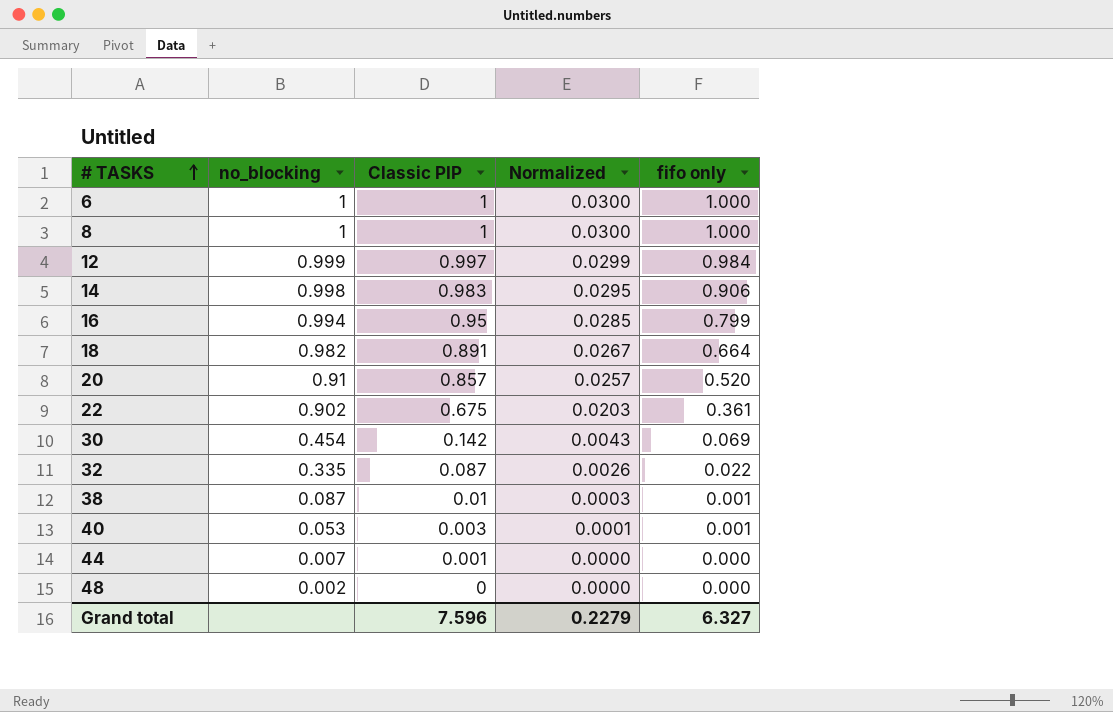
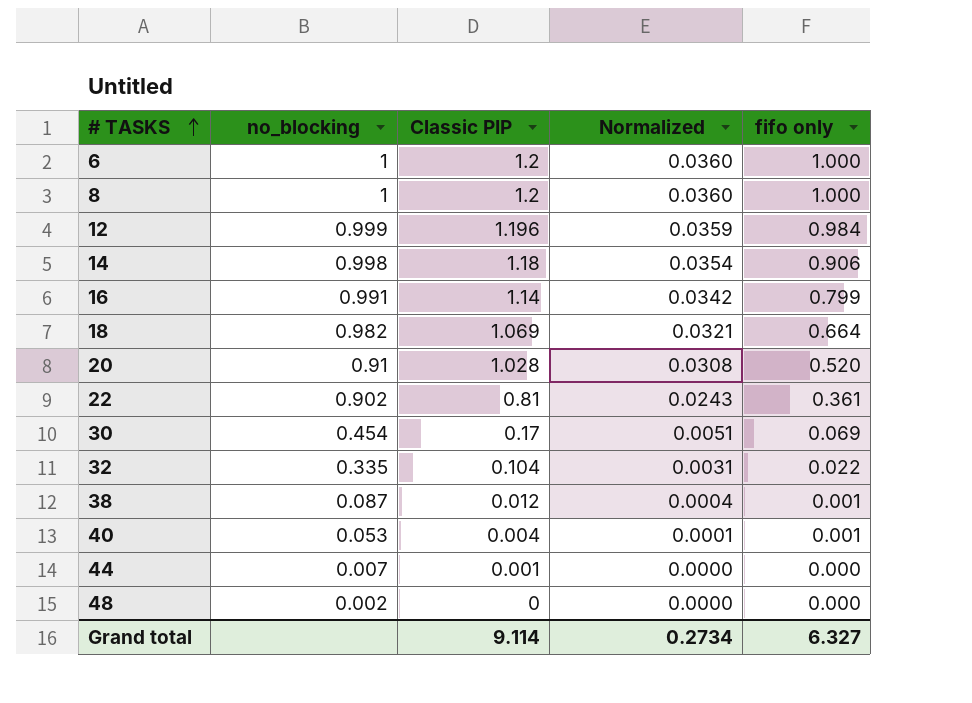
6 | Classic PIP: 1 -> 1.2
6 | Normalized: 0.0300 -> 0.0360
8 | Classic PIP: 1 -> 1.2
8 | Normalized: 0.0300 -> 0.0360
12 | Classic PIP: 0.997 -> 1.196
12 | Normalized: 0.0299 -> 0.0359
14 | Classic PIP: 0.983 -> 1.18
14 | Normalized: 0.0295 -> 0.0354
16 | no_blocking: 0.994 -> 0.991
16 | Classic PIP: 0.95 -> 1.14
16 | Normalized: 0.0285 -> 0.0342
18 | Classic PIP: 0.891 -> 1.069
18 | Normalized: 0.0267 -> 0.0321
20 | Classic PIP: 0.857 -> 1.028
20 | Normalized: 0.0257 -> 0.0308
22 | Classic PIP: 0.675 -> 0.81
22 | Normalized: 0.0203 -> 0.0243
30 | Classic PIP: 0.142 -> 0.17
30 | Normalized: 0.0043 -> 0.0051
32 | Classic PIP: 0.087 -> 0.104
32 | Normalized: 0.0026 -> 0.0031
38 | Classic PIP: 0.01 -> 0.012
38 | Normalized: 0.0003 -> 0.0004
40 | Classic PIP: 0.003 -> 0.004
Grand total | Classic PIP: 7.596 -> 9.114
Grand total | Normalized: 0.2279 -> 0.2734

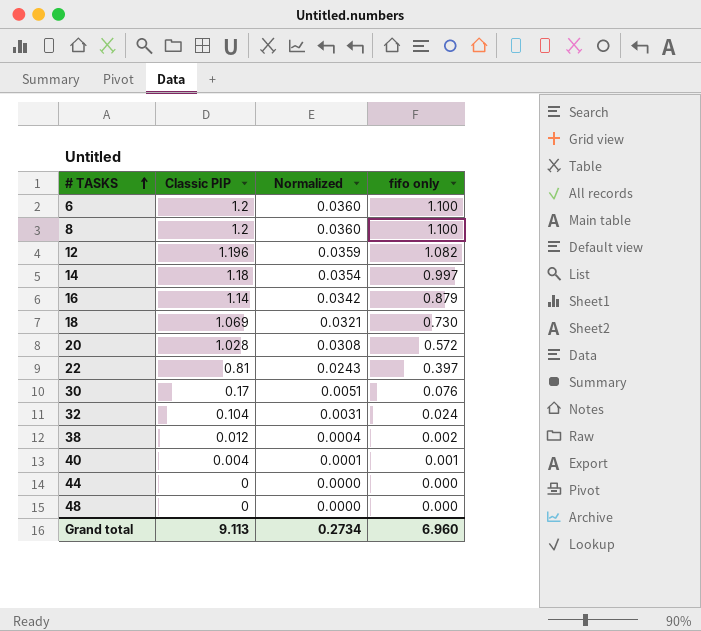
column no_blocking | position: 2 -> none
6 | fifo only: 1.000 -> 1.100
8 | fifo only: 1.000 -> 1.100
12 | fifo only: 0.984 -> 1.082
14 | fifo only: 0.906 -> 0.997
16 | fifo only: 0.799 -> 0.879
18 | fifo only: 0.664 -> 0.730
20 | fifo only: 0.520 -> 0.572
22 | fifo only: 0.361 -> 0.397
30 | fifo only: 0.069 -> 0.076
32 | fifo only: 0.022 -> 0.024
38 | fifo only: 0.001 -> 0.002
44 | Classic PIP: 0.001 -> 0
Grand total | Classic PIP: 9.114 -> 9.113
Grand total | fifo only: 6.327 -> 6.960

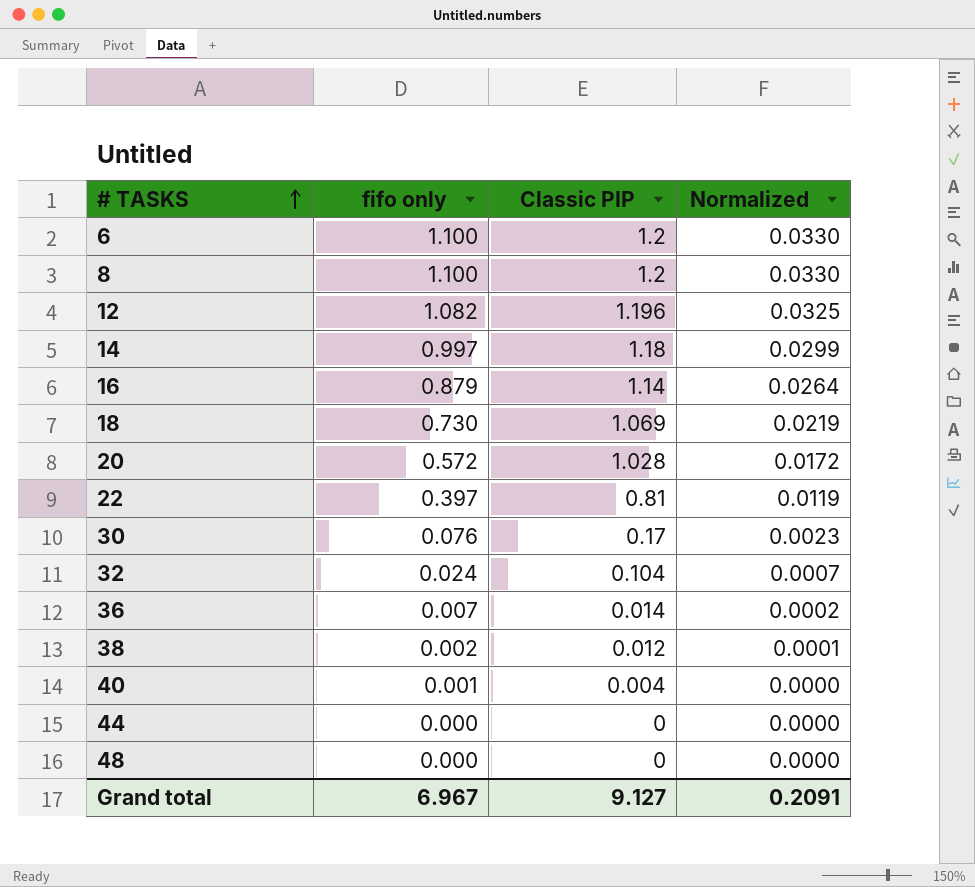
column fifo only | position: 4 -> 2
column Normalized | formula: [Classic PIP] * 0.03 -> [fifo only] * 0.03
row 36: none -> 0.007 | 0.014 | 0.0002
Grand total | fifo only: 6.960 -> 6.967
Grand total | Classic PIP: 9.113 -> 9.127
Grand total | Normalized: 0.2734 -> 0.2091

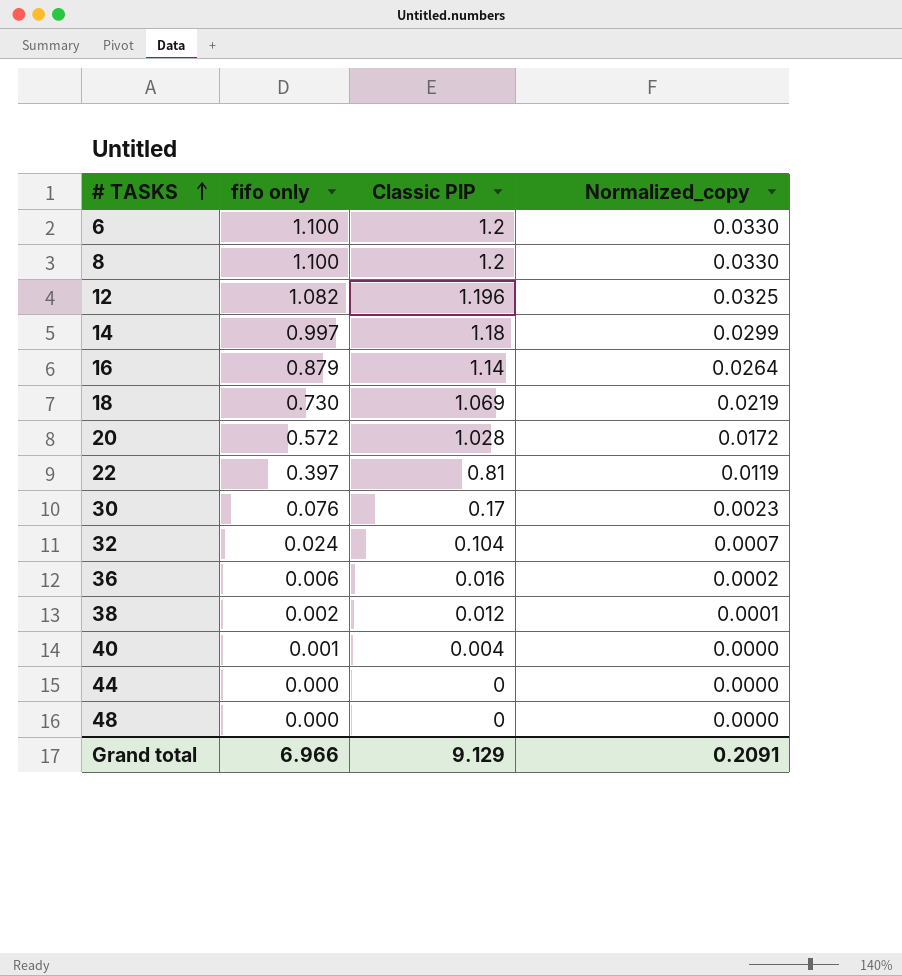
column name: Normalized -> Normalized_copy
36 | fifo only: 0.007 -> 0.006
36 | Classic PIP: 0.014 -> 0.016
Grand total | fifo only: 6.967 -> 6.966
Grand total | Classic PIP: 9.127 -> 9.129

